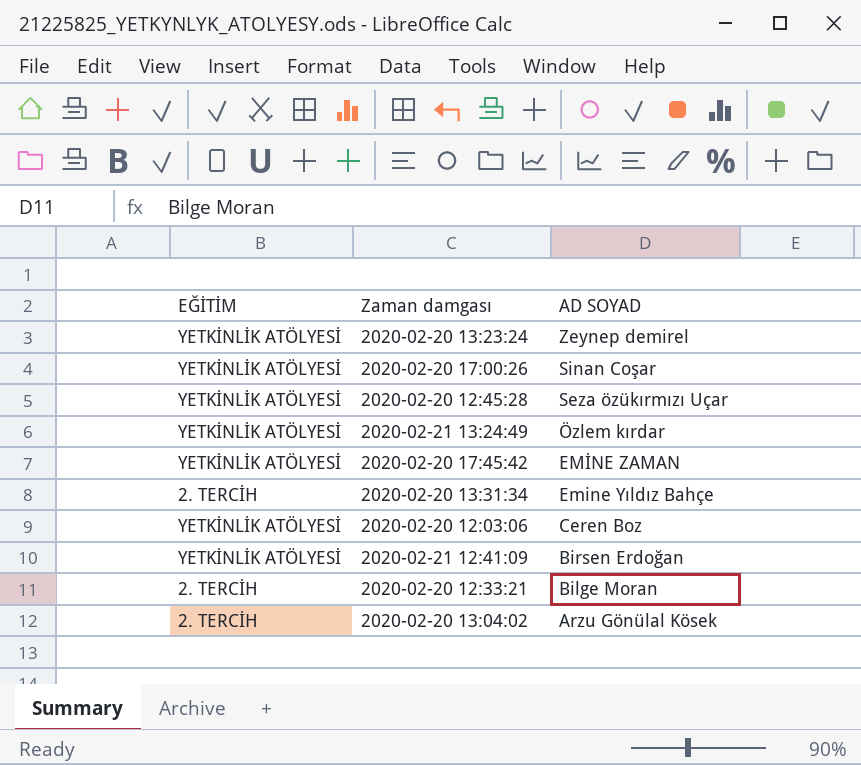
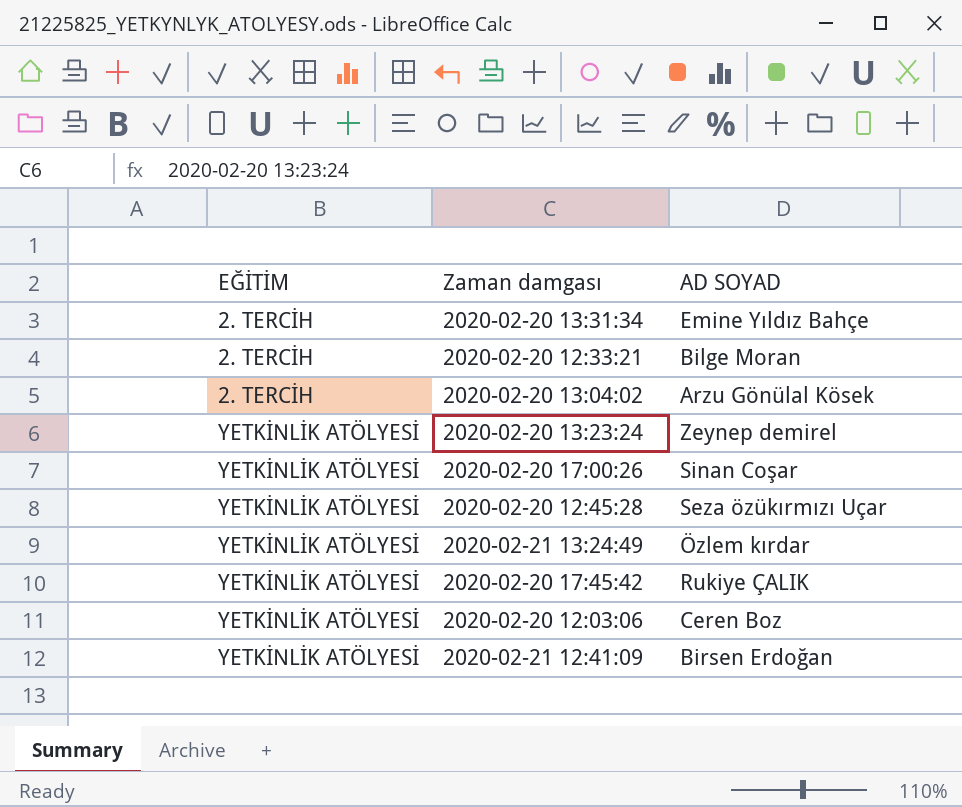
row order: AD SOYAD descending -> EĞİTİM ascending
2020-02-20 17:45:42 | AD SOYAD: EMİNE ZAMAN -> Rukiye ÇALIK

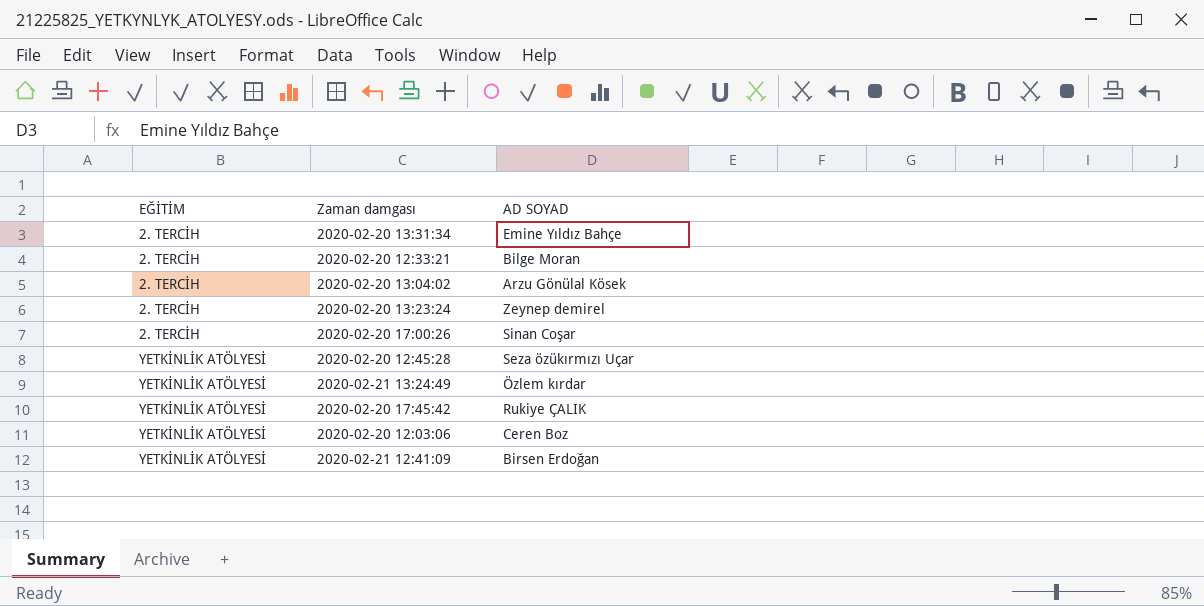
2020-02-20 13:23:24 | EĞİTİM: YETKİNLİK ATÖLYESİ -> 2. TERCİH
2020-02-20 17:00:26 | EĞİTİM: YETKİNLİK ATÖLYESİ -> 2. TERCİH

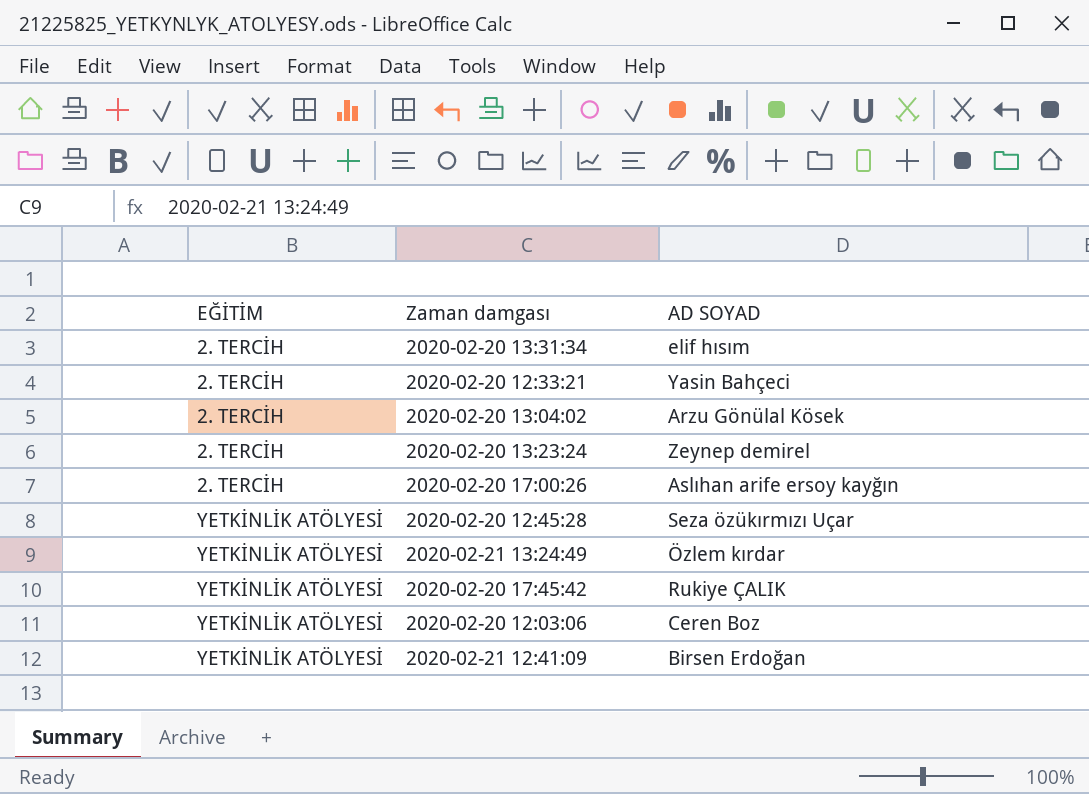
2020-02-20 13:31:34 | AD SOYAD: Emine Yıldız Bahçe -> elif hısım
2020-02-20 12:33:21 | AD SOYAD: Bilge Moran -> Yasin Bahçeci
2020-02-20 17:00:26 | AD SOYAD: Sinan Coşar -> Aslıhan arife ersoy kayğın

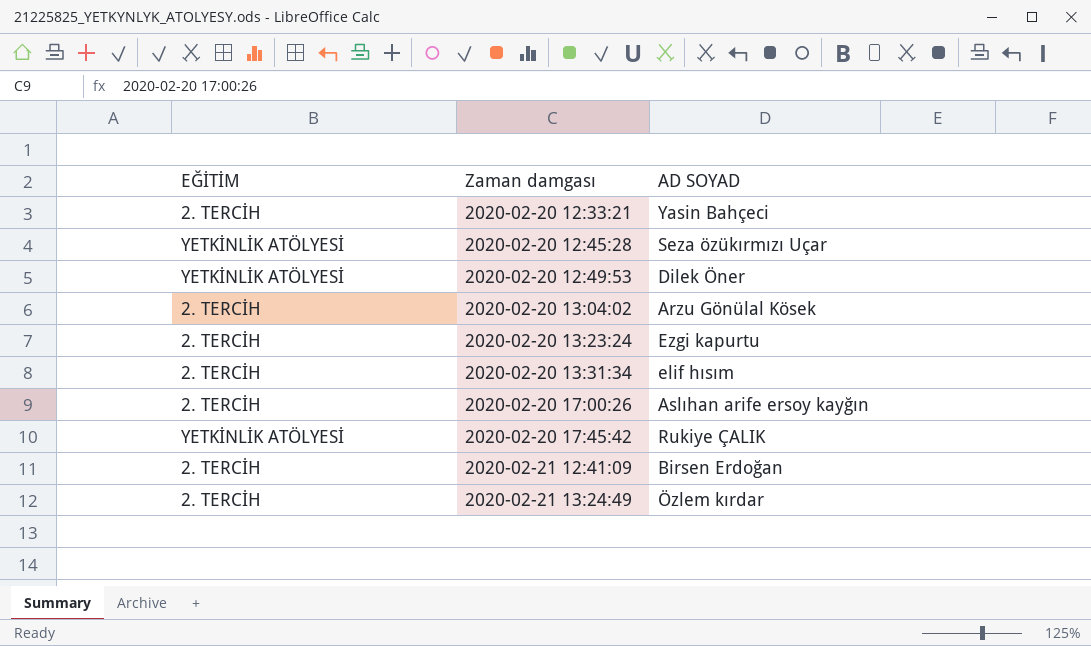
row order: EĞİTİM ascending -> Zaman damgası ascending
row 2020-02-20 12:03:06: YETKİNLİK ATÖLYESİ | Ceren Boz -> none
row 2020-02-20 12:49:53: none -> YETKİNLİK ATÖLYESİ | Dilek Öner
2020-02-20 13:23:24 | AD SOYAD: Zeynep demirel -> Ezgi kapurtu
2020-02-21 12:41:09 | EĞİTİM: YETKİNLİK ATÖLYESİ -> 2. TERCİH
2020-02-21 13:24:49 | EĞİTİM: YETKİNLİK ATÖLYESİ -> 2. TERCİH

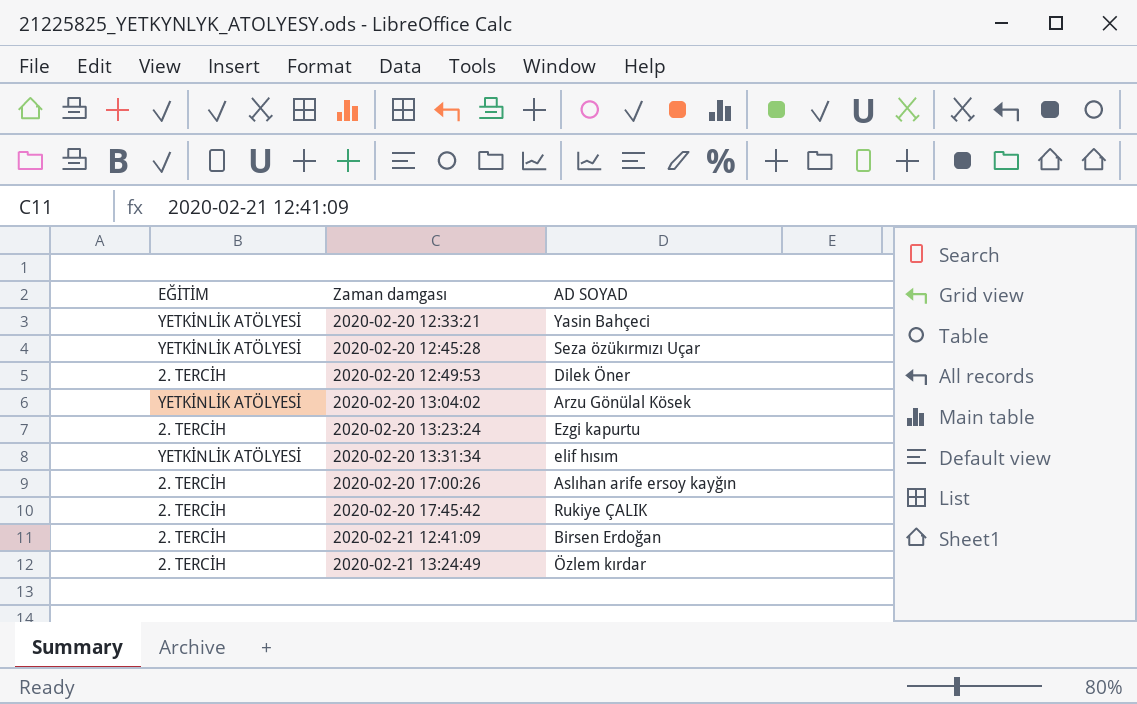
2020-02-20 12:33:21 | EĞİTİM: 2. TERCİH -> YETKİNLİK ATÖLYESİ
2020-02-20 12:49:53 | EĞİTİM: YETKİNLİK ATÖLYESİ -> 2. TERCİH
2020-02-20 13:04:02 | EĞİTİM: 2. TERCİH -> YETKİNLİK ATÖLYESİ
2020-02-20 13:31:34 | EĞİTİM: 2. TERCİH -> YETKİNLİK ATÖLYESİ
2020-02-20 17:45:42 | EĞİTİM: YETKİNLİK ATÖLYESİ -> 2. TERCİH

